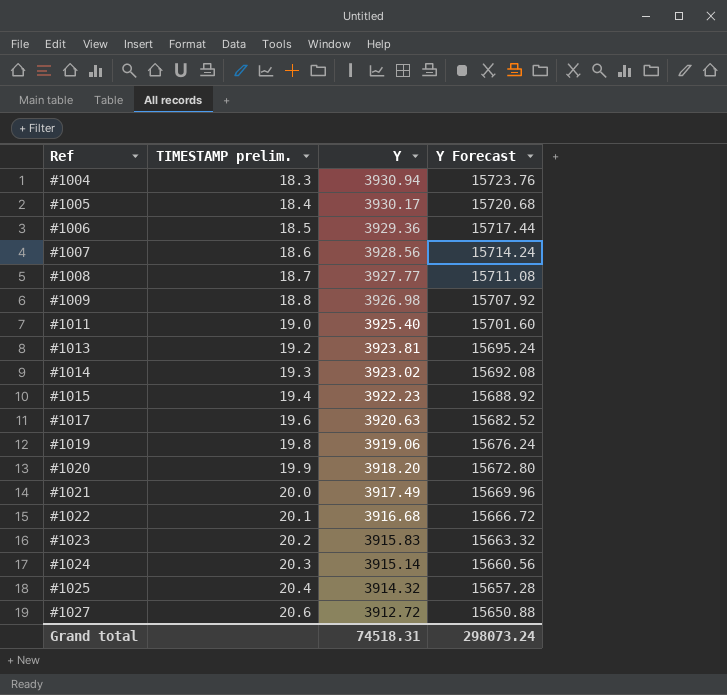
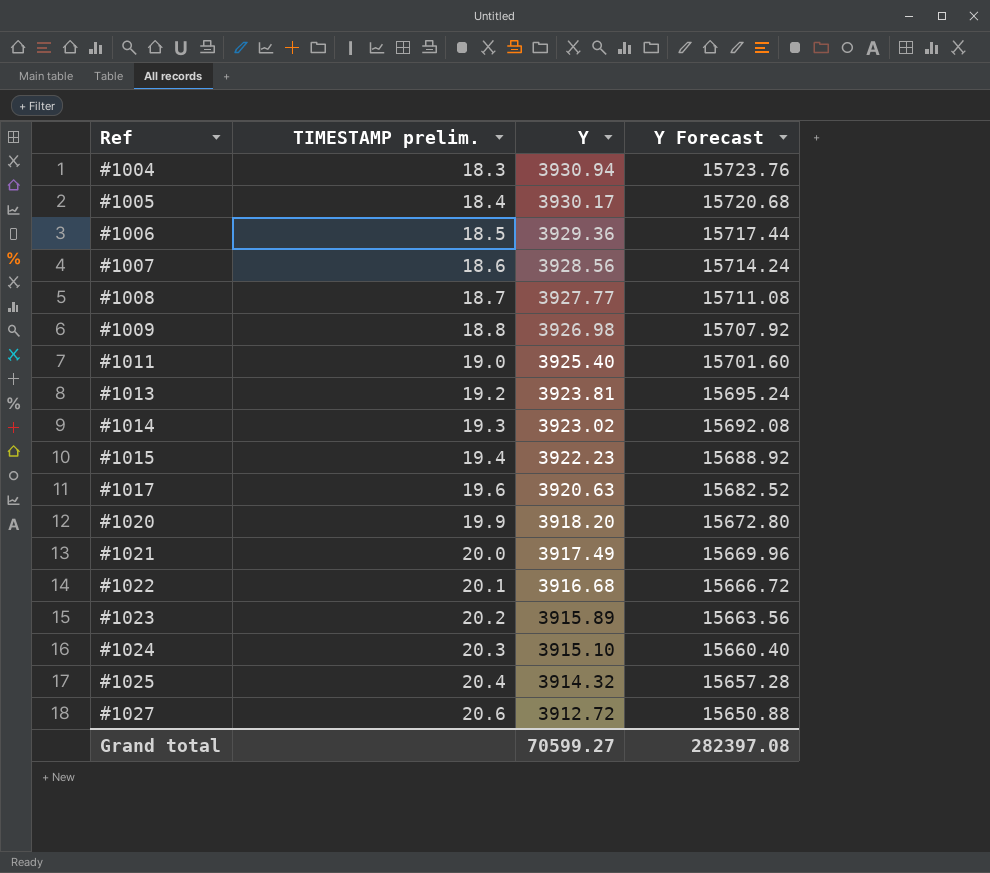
row #1019: 19.8 | 3919.06 | 15676.24 -> none
#1023 | Y: 3915.83 -> 3915.89
#1023 | Y Forecast: 15663.32 -> 15663.56
#1024 | Y: 3915.14 -> 3915.10
#1024 | Y Forecast: 15660.56 -> 15660.40
Grand total | Y: 74518.31 -> 70599.27
Grand total | Y Forecast: 298073.24 -> 282397.08

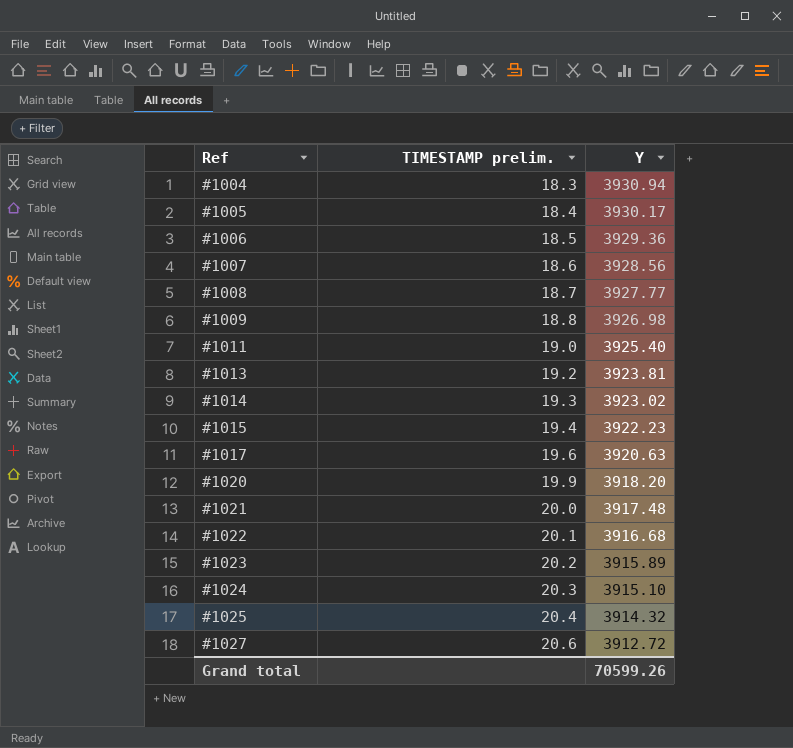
column Y Forecast | formula: [Y] * 4 -> none
#1021 | Y: 3917.49 -> 3917.48
Grand total | Y: 70599.27 -> 70599.26

